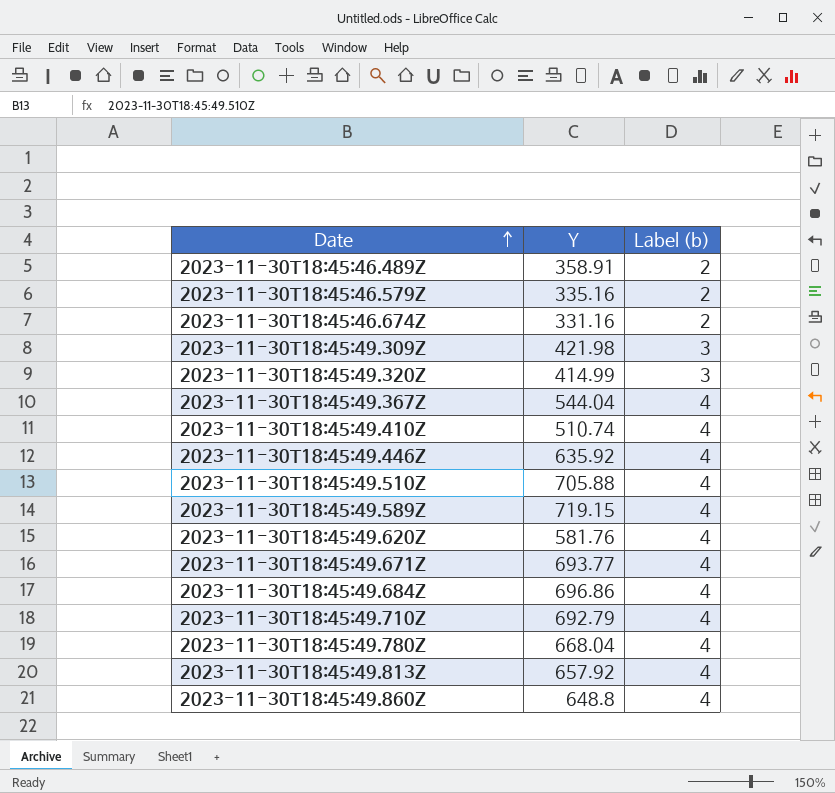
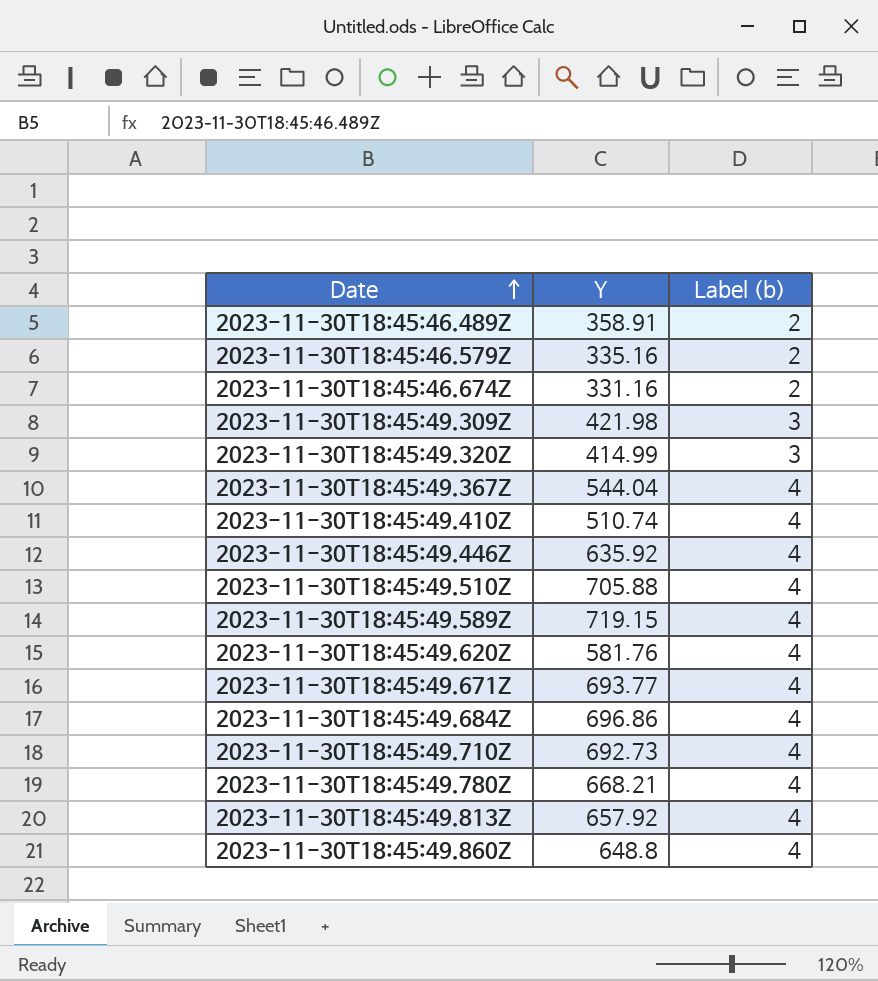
2023-11-30T18:45:49.710Z | Y: 692.79 -> 692.73
2023-11-30T18:45:49.780Z | Y: 668.04 -> 668.21

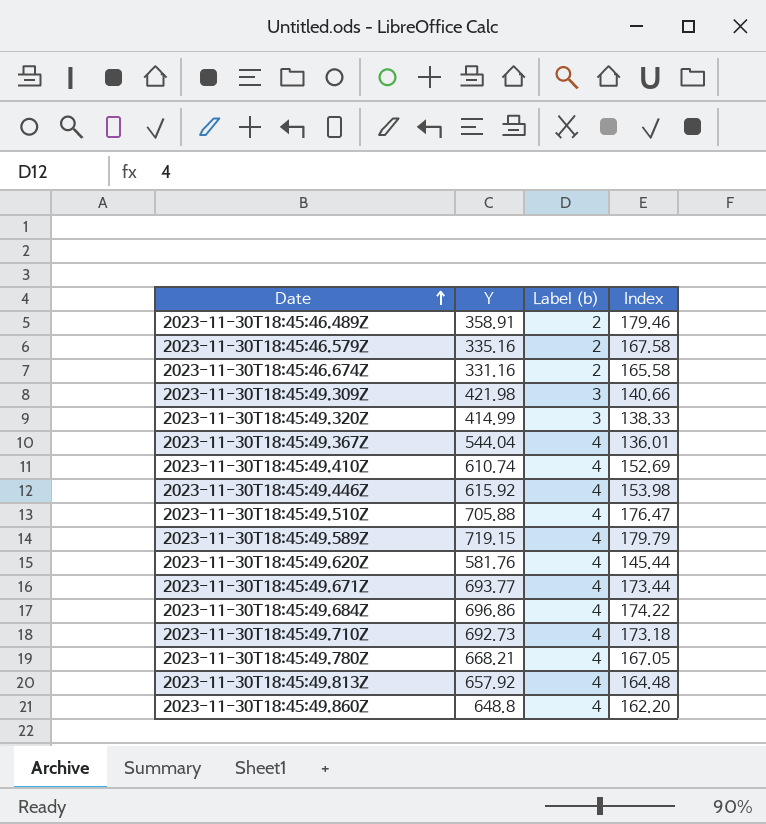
column Index | formula: none -> [Y] / [Label (b)]
2023-11-30T18:45:49.410Z | Y: 510.74 -> 610.74
2023-11-30T18:45:49.446Z | Y: 635.92 -> 615.92

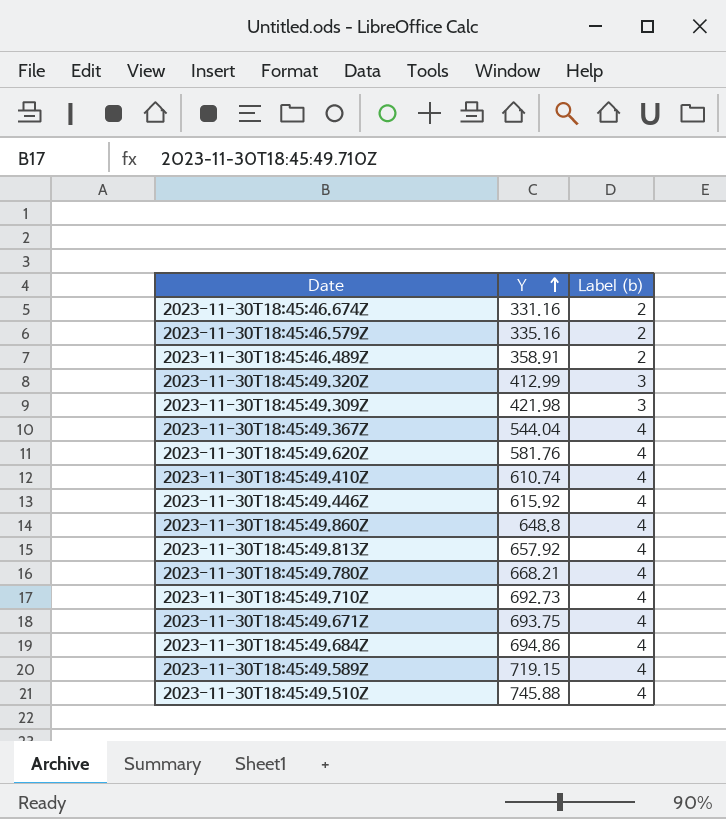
row order: Date ascending -> Y ascending
column Index | formula: [Y] / [Label (b)] -> none
2023-11-30T18:45:49.320Z | Y: 414.99 -> 412.99
2023-11-30T18:45:49.671Z | Y: 693.77 -> 693.75
2023-11-30T18:45:49.684Z | Y: 696.86 -> 694.86
2023-11-30T18:45:49.510Z | Y: 705.88 -> 745.88

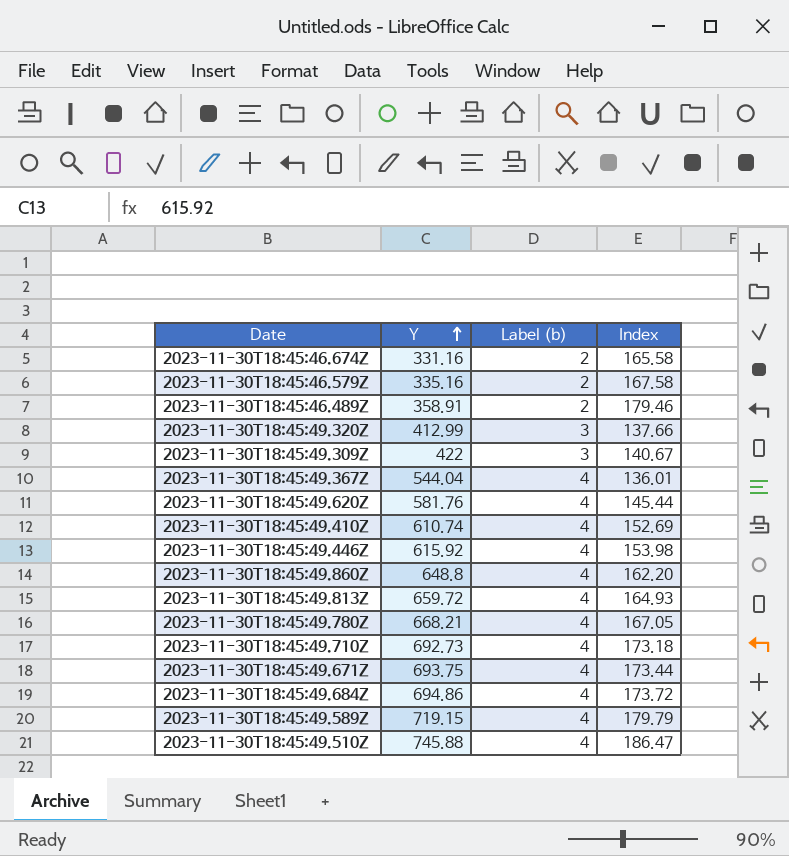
column Index | formula: none -> [Y] / [Label (b)]
2023-11-30T18:45:49.309Z | Y: 421.98 -> 422
2023-11-30T18:45:49.813Z | Y: 657.92 -> 659.72

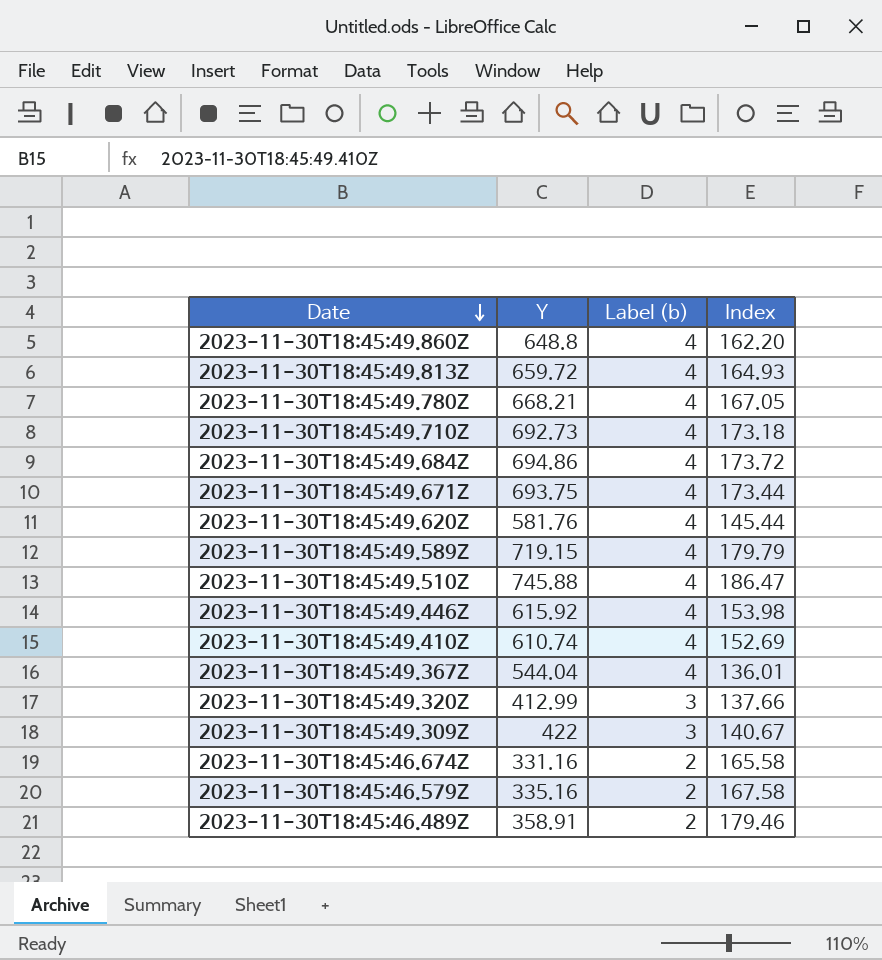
row order: Y ascending -> Date descending

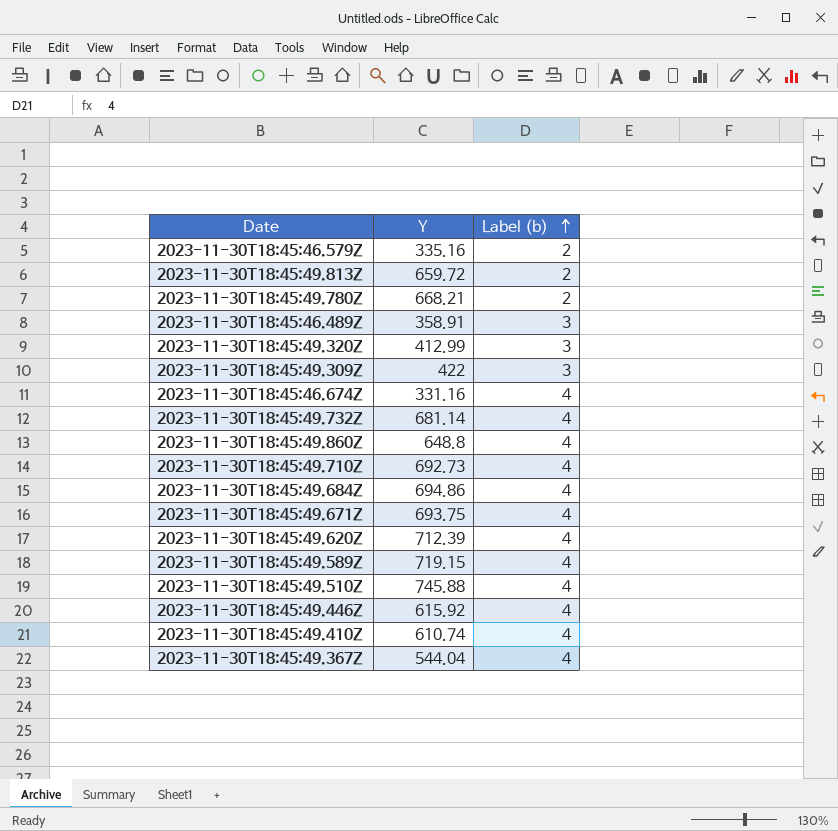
row order: Date descending -> Label (b) ascending
column Index | formula: [Y] / [Label (b)] -> none
2023-11-30T18:45:49.813Z | Label (b): 4 -> 2
2023-11-30T18:45:49.780Z | Label (b): 4 -> 2
2023-11-30T18:45:46.489Z | Label (b): 2 -> 3
2023-11-30T18:45:46.674Z | Label (b): 2 -> 4
row 2023-11-30T18:45:49.732Z: none -> 681.14 | 4
2023-11-30T18:45:49.620Z | Y: 581.76 -> 712.39

